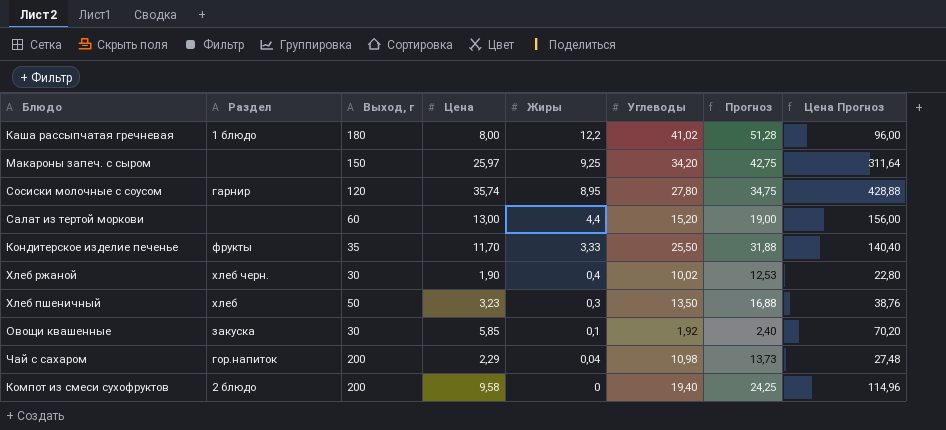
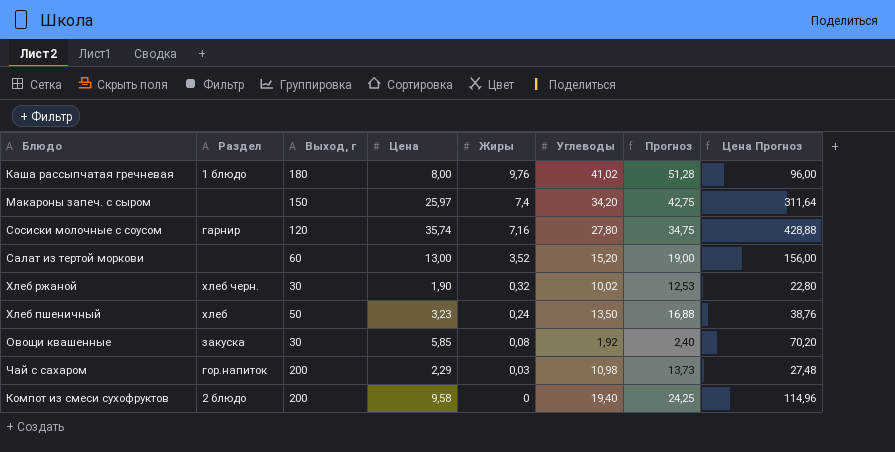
row Кондитерское изделие печенье: фрукты | 35 | 11,70 | 3,33 | 25,50 | 31,88 | 140,40 -> none
Каша рассыпчатая гречневая | Жиры: 12,2 -> 9,76
Макароны запеч. с сыром | Жиры: 9,25 -> 7,4
Сосиски молочные с соусом | Жиры: 8,95 -> 7,16
Салат из тертой моркови | Жиры: 4,4 -> 3,52
Хлеб ржаной | Жиры: 0,4 -> 0,32
Хлеб пшеничный | Жиры: 0,3 -> 0,24
Овощи квашенные | Жиры: 0,1 -> 0,08
Чай с сахаром | Жиры: 0,04 -> 0,03

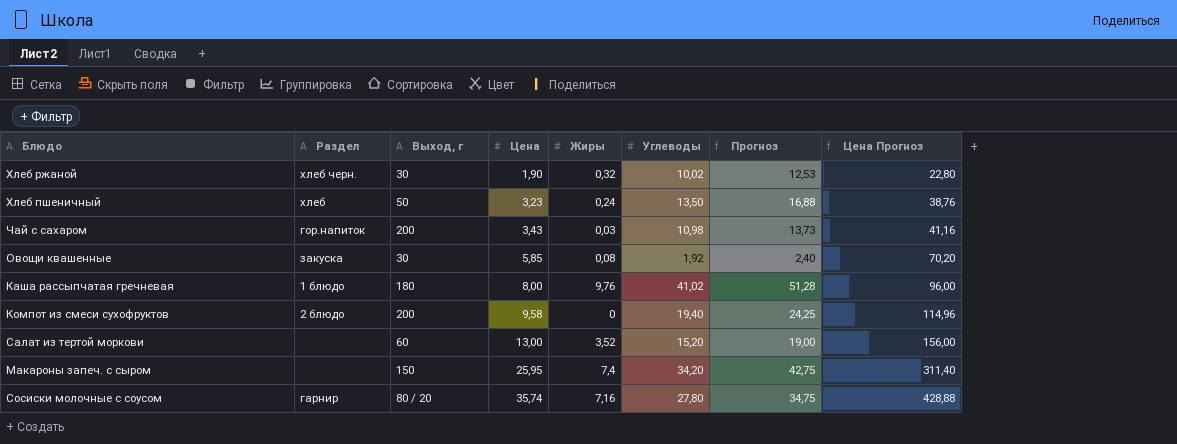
row order: Жиры descending -> Цена ascending
Чай с сахаром | Цена: 2,29 -> 3,43
Чай с сахаром | Цена Прогноз: 27,48 -> 41,16
Макароны запеч. с сыром | Цена: 25,97 -> 25,95
Макароны запеч. с сыром | Цена Прогноз: 311,64 -> 311,40
Сосиски молочные с соусом | Выход, г: 120 -> 80 / 20

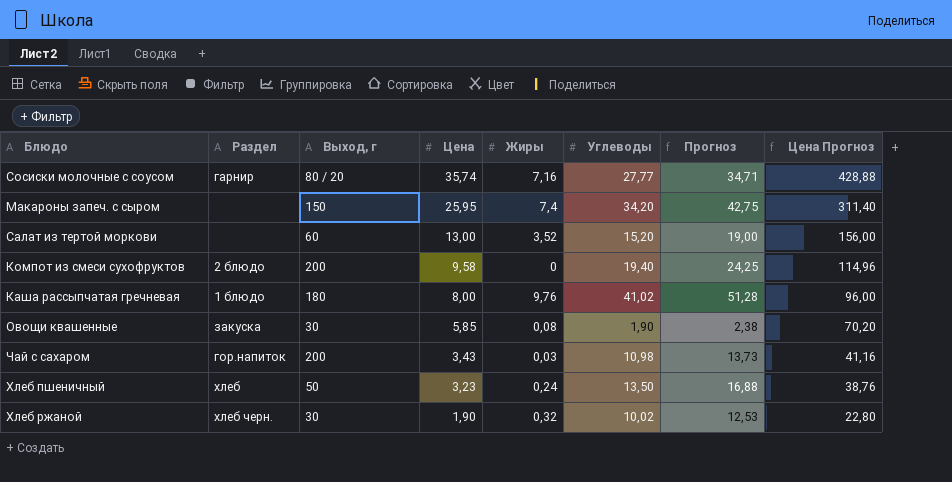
row order: Цена ascending -> Цена descending
Сосиски молочные с соусом | Углеводы: 27,80 -> 27,77
Сосиски молочные с соусом | Прогноз: 34,75 -> 34,71
Овощи квашенные | Углеводы: 1,92 -> 1,90
Овощи квашенные | Прогноз: 2,40 -> 2,38

